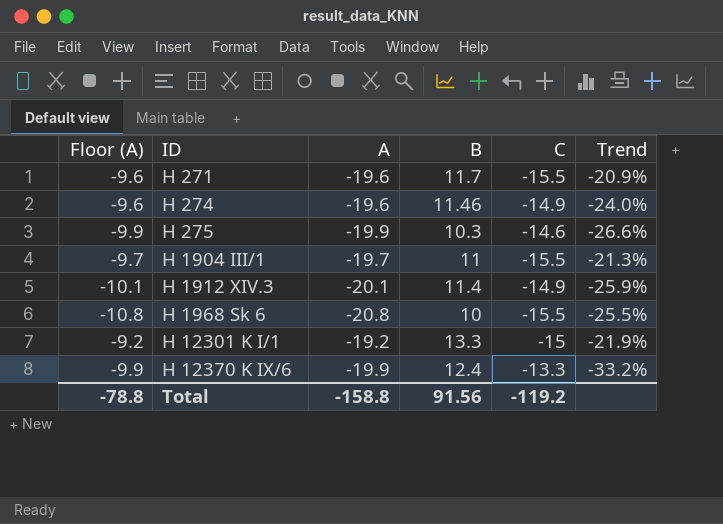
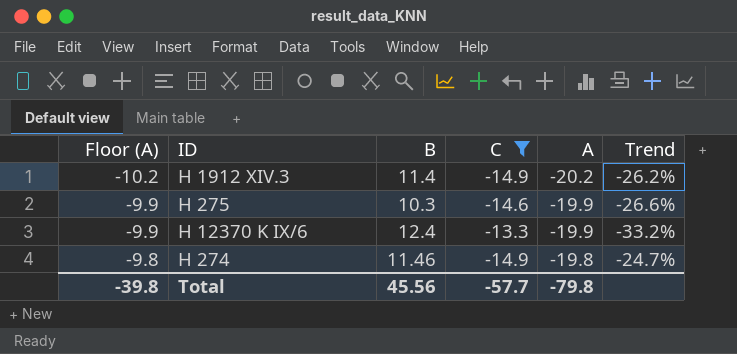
filter: none -> C >= -14.9
row order: ID ascending -> Floor (A) ascending
column A | position: 3 -> 5
H 1912 XIV.3 | Floor (A): -10.1 -> -10.2
H 1912 XIV.3 | A: -20.1 -> -20.2
H 1912 XIV.3 | Trend: -25.9% -> -26.2%
H 274 | Floor (A): -9.6 -> -9.8
H 274 | A: -19.6 -> -19.8
H 274 | Trend: -24.0% -> -24.7%
Total | Floor (A): -78.8 -> -39.8
Total | B: 91.56 -> 45.56
Total | C: -119.2 -> -57.7
Total | A: -158.8 -> -79.8

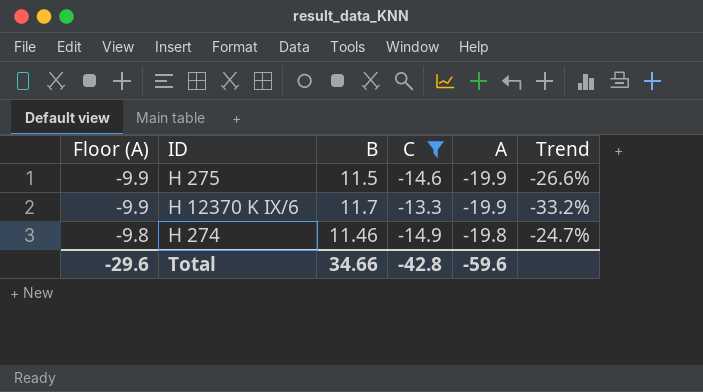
row H 1912 XIV.3: -10.2 | 11.4 | -14.9 | -20.2 | -26.2% -> none
H 275 | B: 10.3 -> 11.5
H 12370 K IX/6 | B: 12.4 -> 11.7
Total | Floor (A): -39.8 -> -29.6
Total | B: 45.56 -> 34.66
Total | C: -57.7 -> -42.8
Total | A: -79.8 -> -59.6

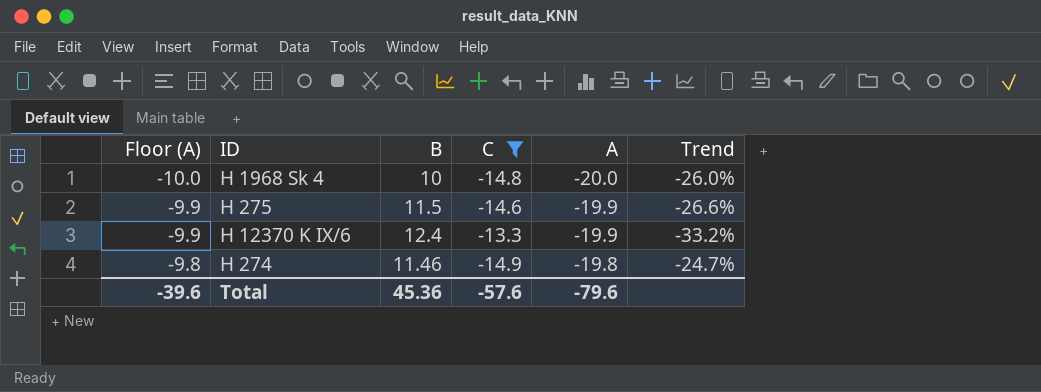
row H 1968 Sk 4: none -> -10.0 | 10 | -14.8 | -20.0 | -26.0%
H 12370 K IX/6 | B: 11.7 -> 12.4
Total | Floor (A): -29.6 -> -39.6
Total | B: 34.66 -> 45.36
Total | C: -42.8 -> -57.6
Total | A: -59.6 -> -79.6

